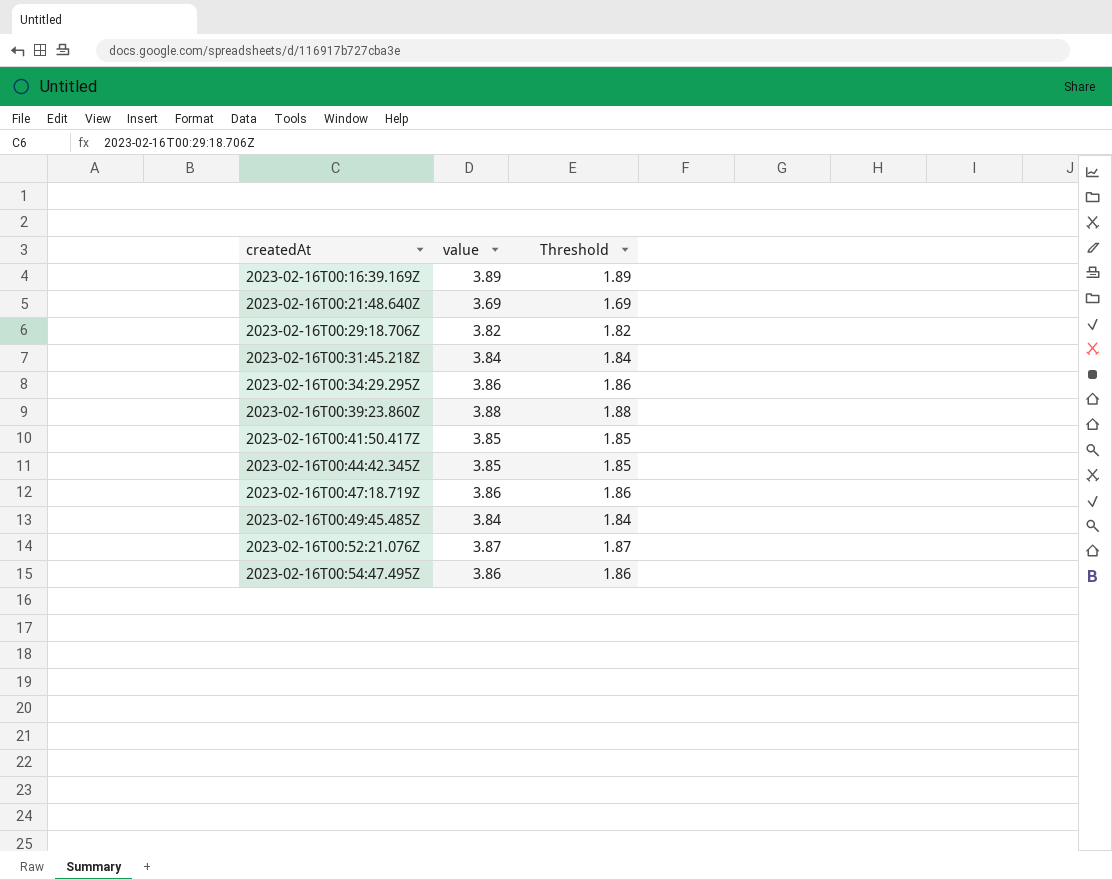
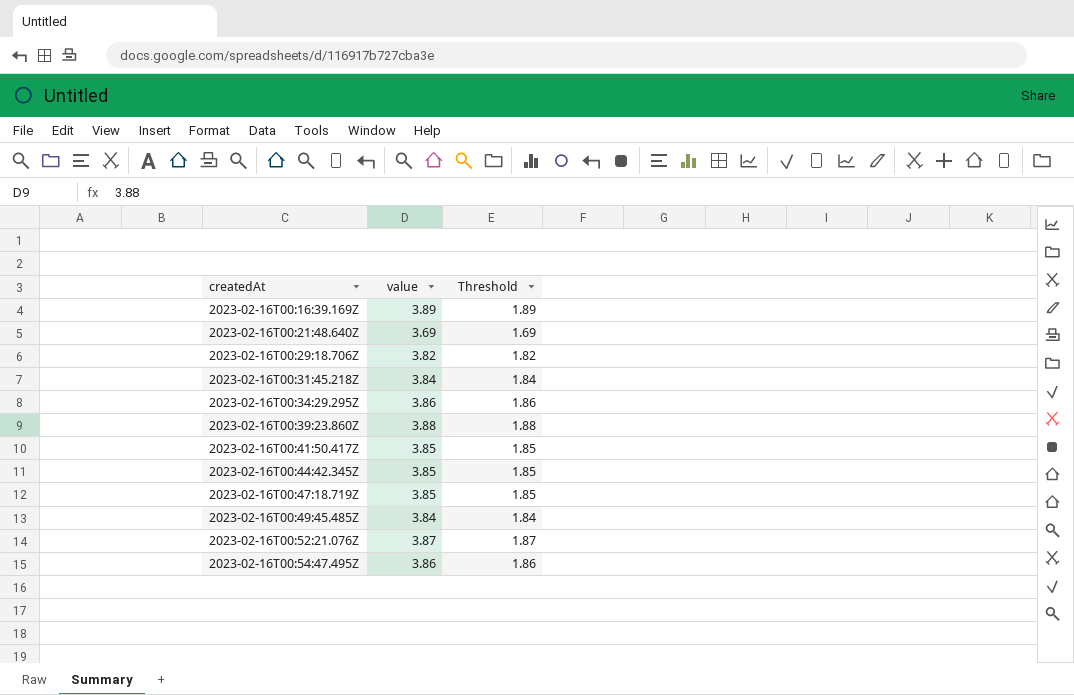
2023-02-16T00:47:18.719Z | value: 3.86 -> 3.85
2023-02-16T00:47:18.719Z | Threshold: 1.86 -> 1.85

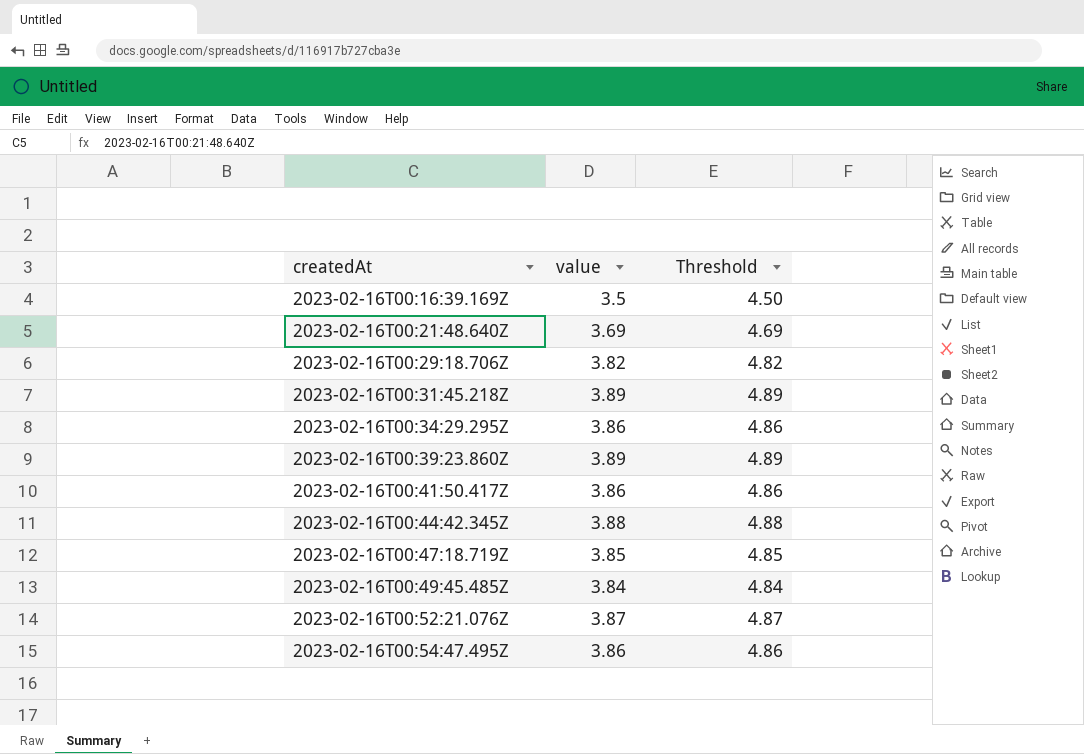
column Threshold | formula: [value] - 2 -> [value] + 1
2023-02-16T00:16:39.169Z | value: 3.89 -> 3.5
2023-02-16T00:31:45.218Z | value: 3.84 -> 3.89
2023-02-16T00:39:23.860Z | value: 3.88 -> 3.89
2023-02-16T00:41:50.417Z | value: 3.85 -> 3.86
2023-02-16T00:44:42.345Z | value: 3.85 -> 3.88

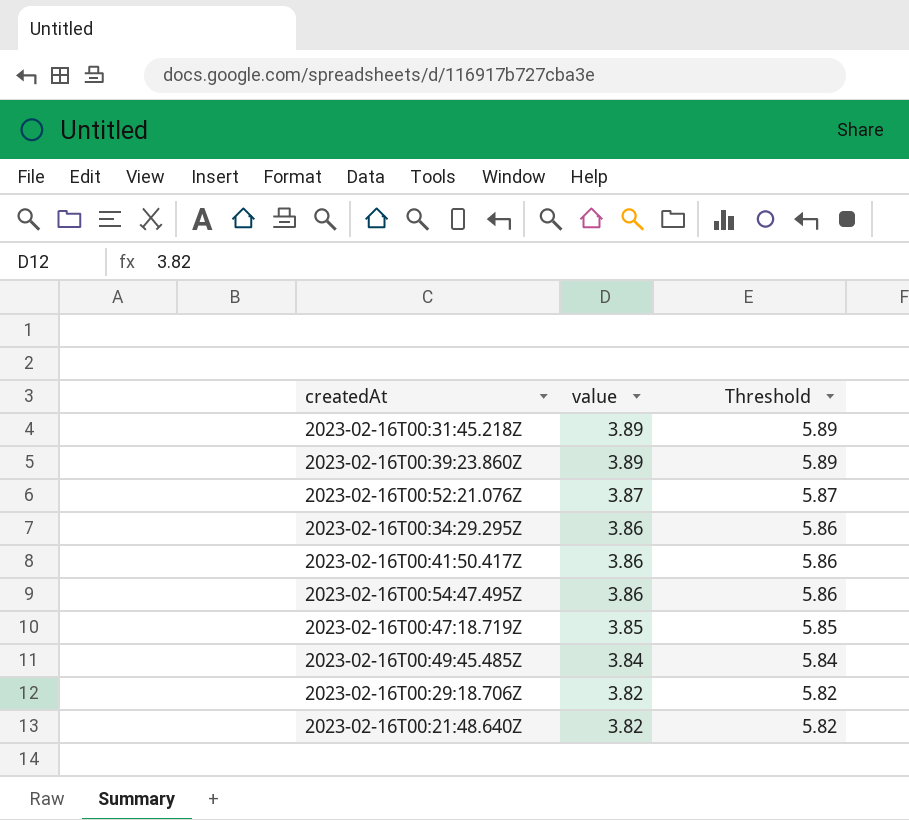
row order: createdAt ascending -> value descending
column Threshold | formula: [value] + 1 -> [value] + 2
row 2023-02-16T00:16:39.169Z: 3.5 | 4.50 -> none
row 2023-02-16T00:44:42.345Z: 3.88 | 4.88 -> none
2023-02-16T00:21:48.640Z | value: 3.69 -> 3.82

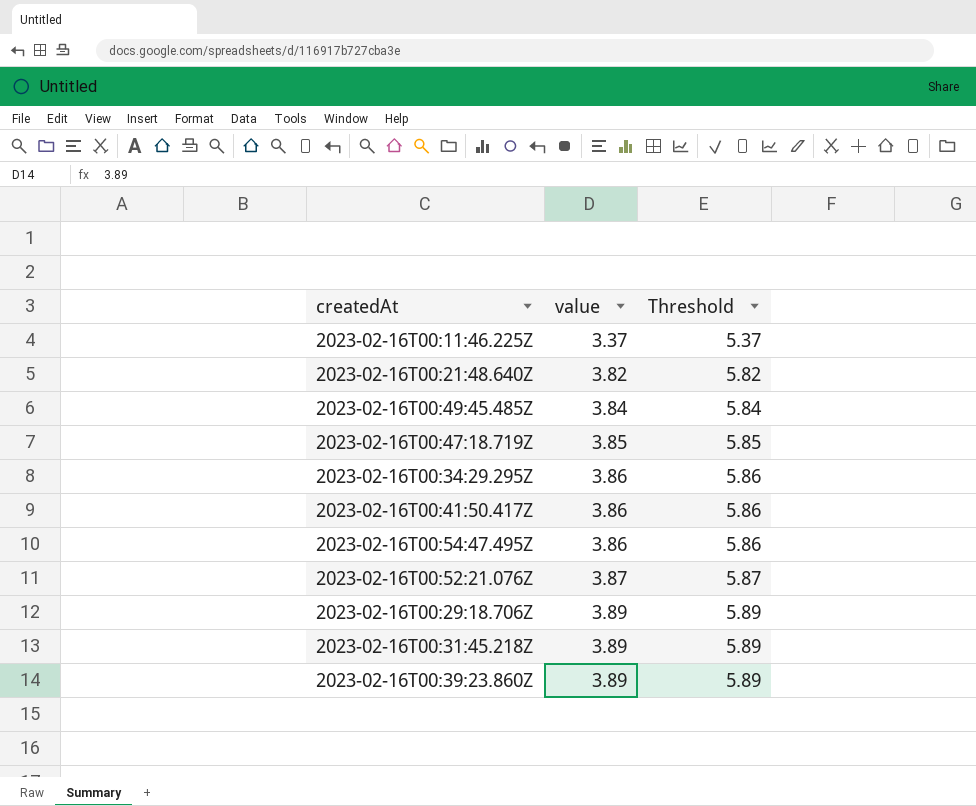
row order: value descending -> value ascending
row 2023-02-16T00:11:46.225Z: none -> 3.37 | 5.37
2023-02-16T00:29:18.706Z | value: 3.82 -> 3.89
2023-02-16T00:29:18.706Z | Threshold: 5.82 -> 5.89

